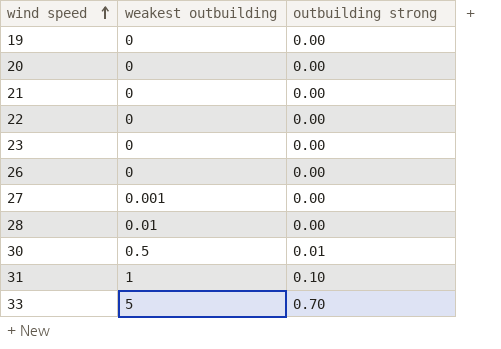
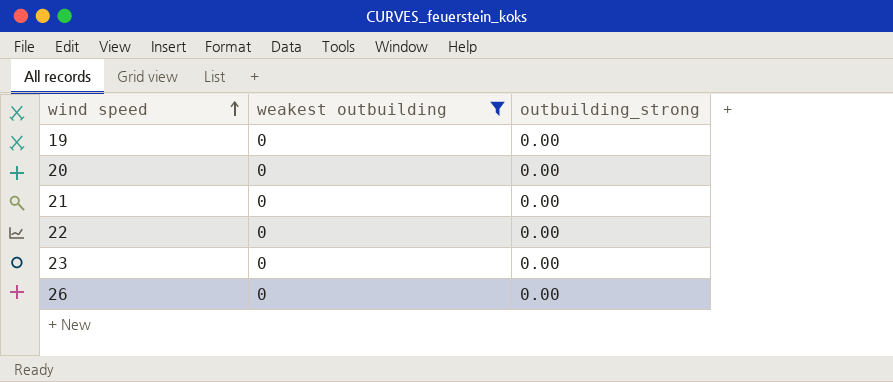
filter: none -> weakest outbuilding = 0
column name: outbuilding strong -> outbuilding_strong

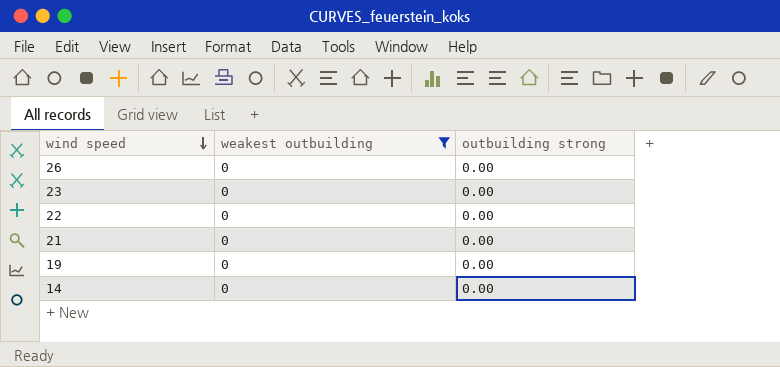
row order: wind speed ascending -> wind speed descending
column name: outbuilding_strong -> outbuilding strong
row 20: 0 | 0.00 -> none
row 14: none -> 0 | 0.00

